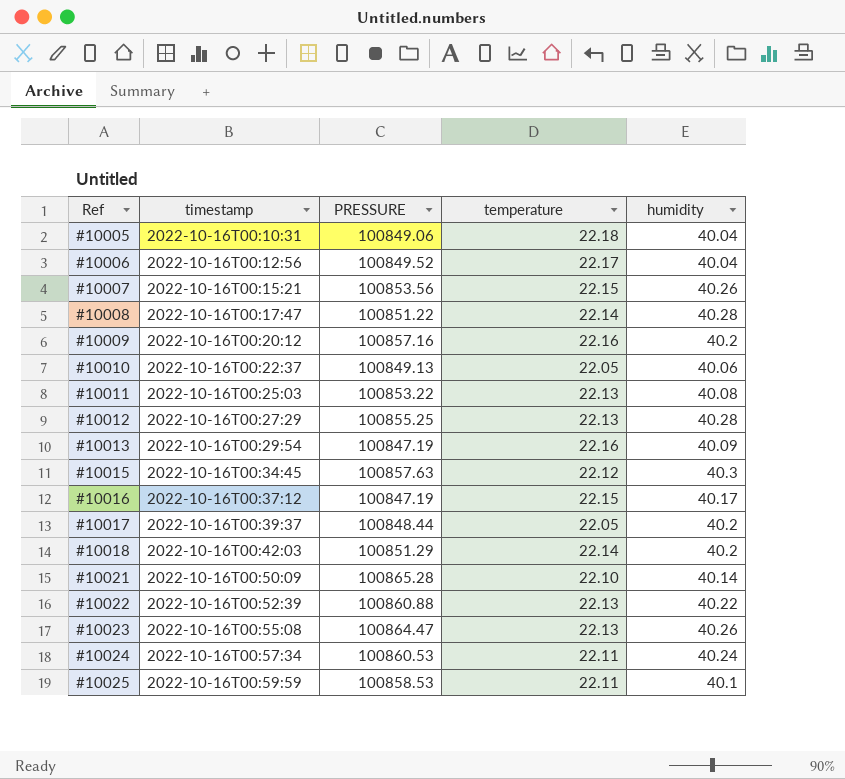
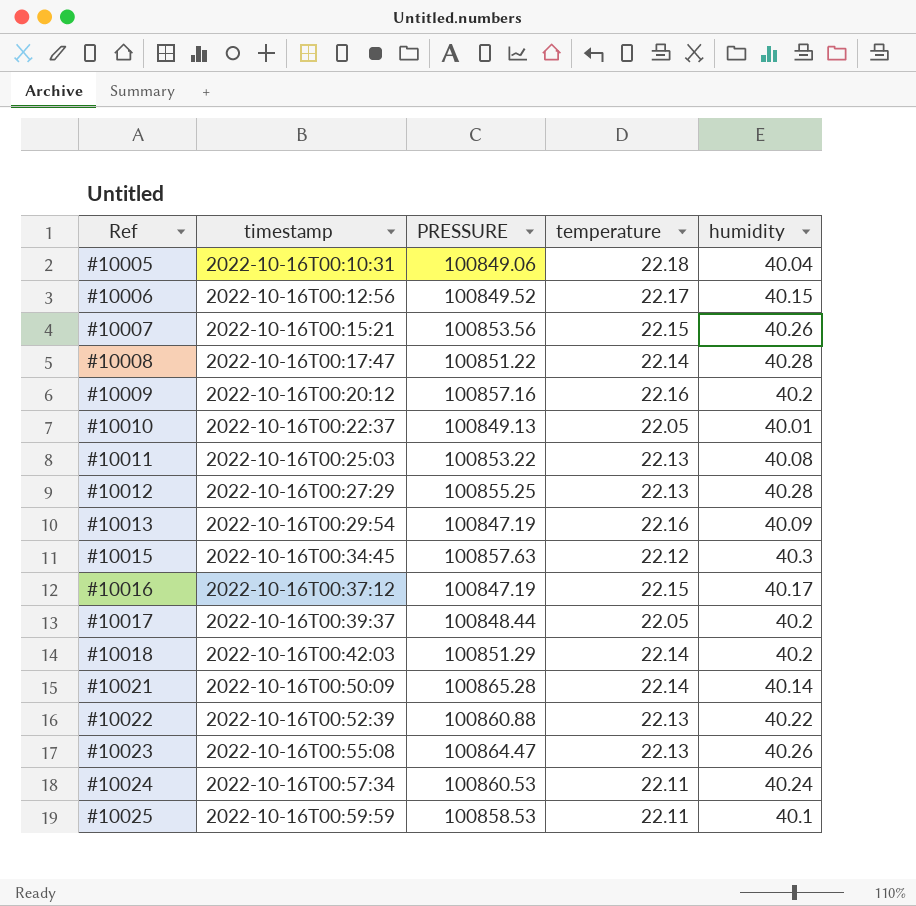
#10006 | humidity: 40.04 -> 40.15
#10010 | humidity: 40.06 -> 40.01
#10021 | temperature: 22.10 -> 22.14

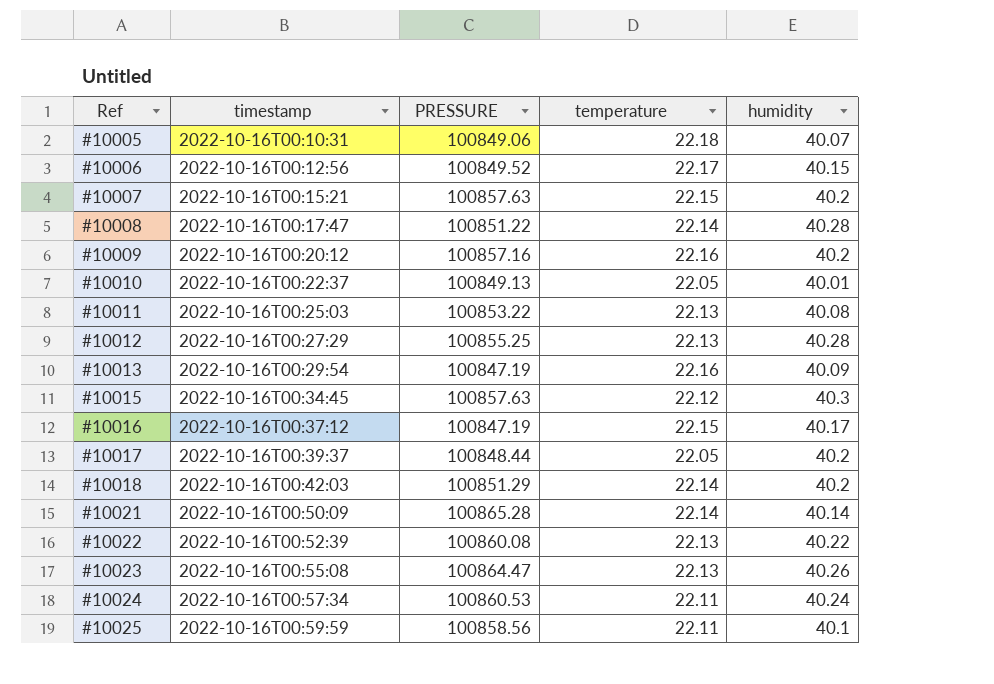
#10005 | humidity: 40.04 -> 40.07
#10007 | PRESSURE: 100853.56 -> 100857.63
#10007 | humidity: 40.26 -> 40.2
#10022 | PRESSURE: 100860.88 -> 100860.08
#10025 | PRESSURE: 100858.53 -> 100858.56

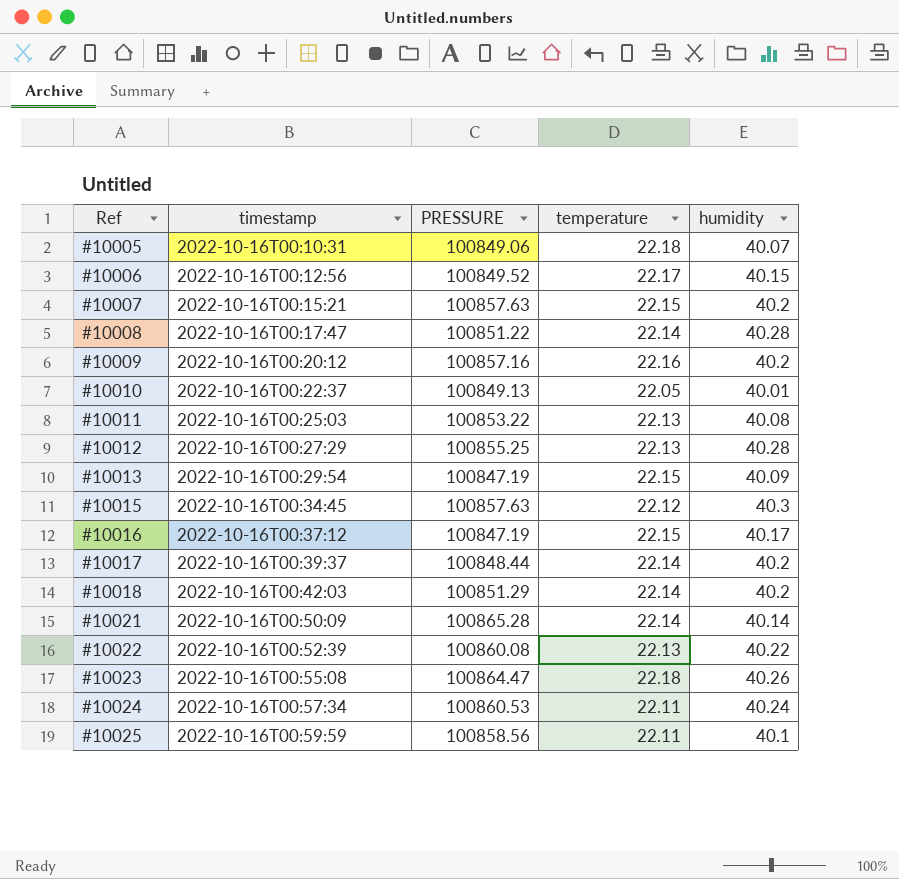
#10013 | temperature: 22.16 -> 22.15
#10017 | temperature: 22.05 -> 22.14
#10023 | temperature: 22.13 -> 22.18

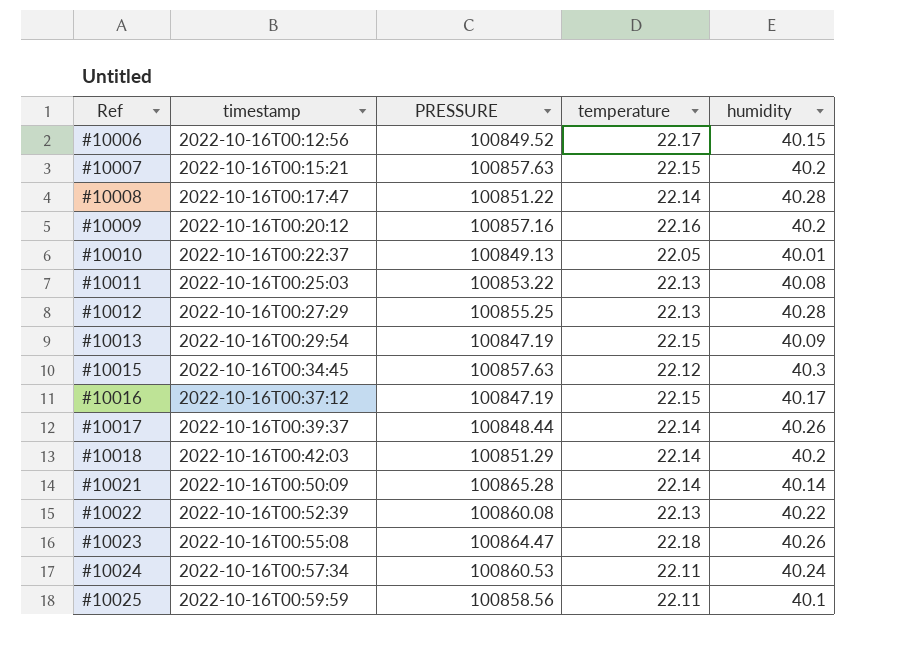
row #10005: 2022-10-16T00:10:31 | 100849.06 | 22.18 | 40.07 -> none
#10017 | humidity: 40.2 -> 40.26

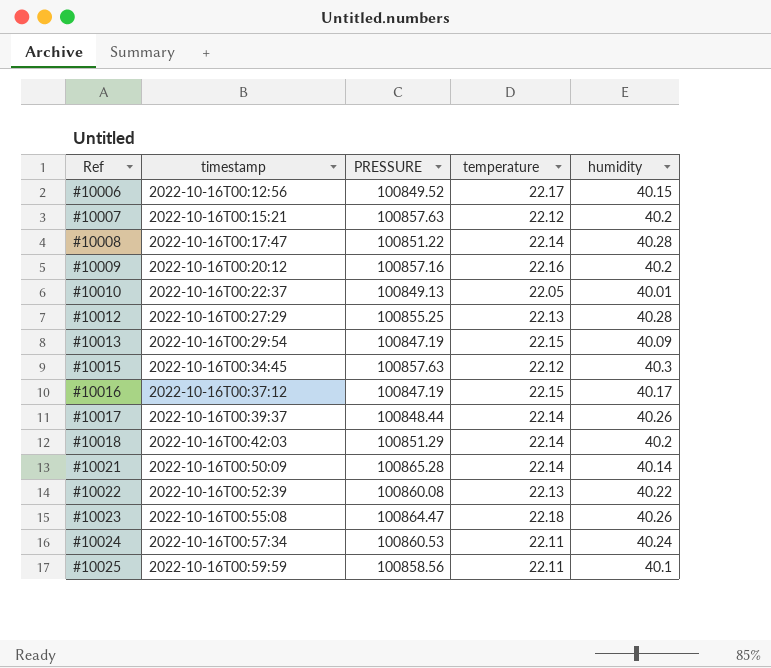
row #10011: 2022-10-16T00:25:03 | 100853.22 | 22.13 | 40.08 -> none
#10007 | temperature: 22.15 -> 22.12

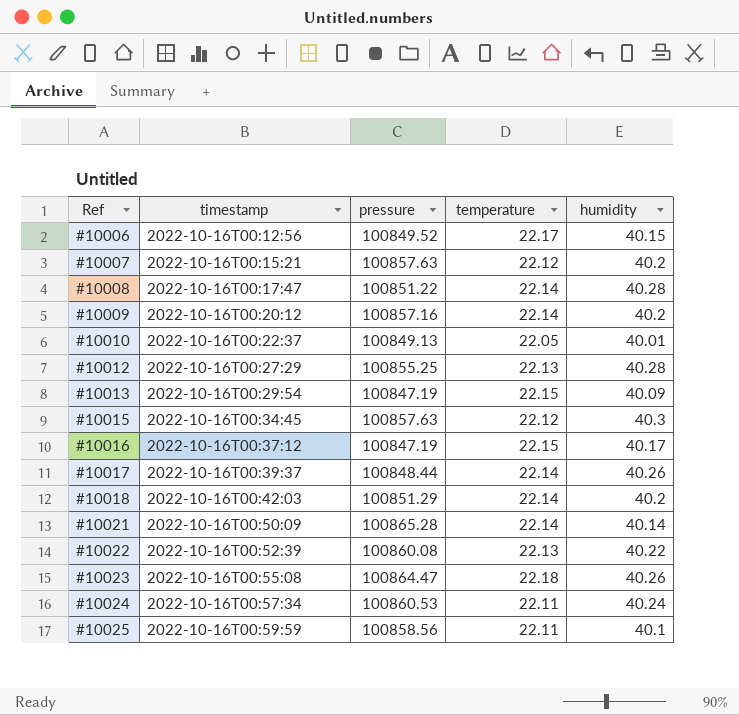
column name: PRESSURE -> pressure
#10009 | temperature: 22.16 -> 22.14

